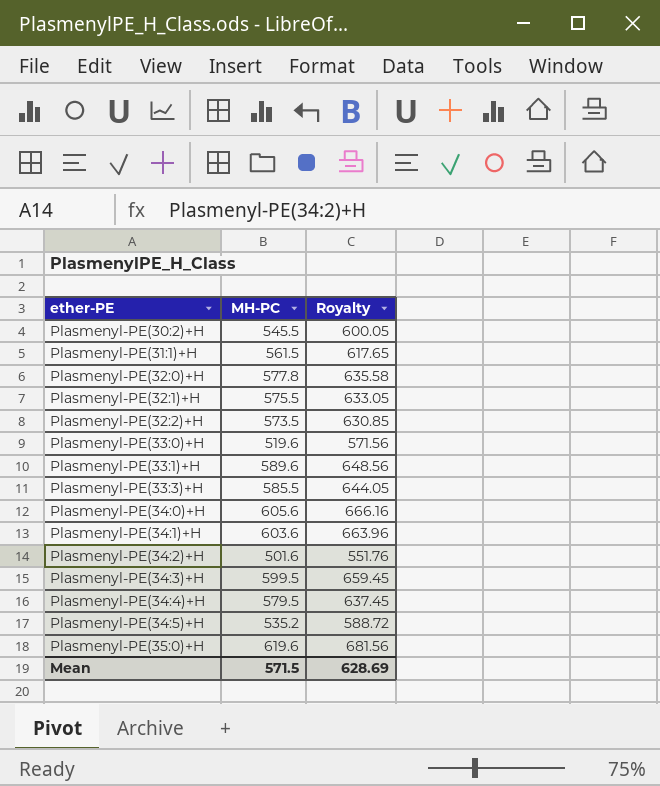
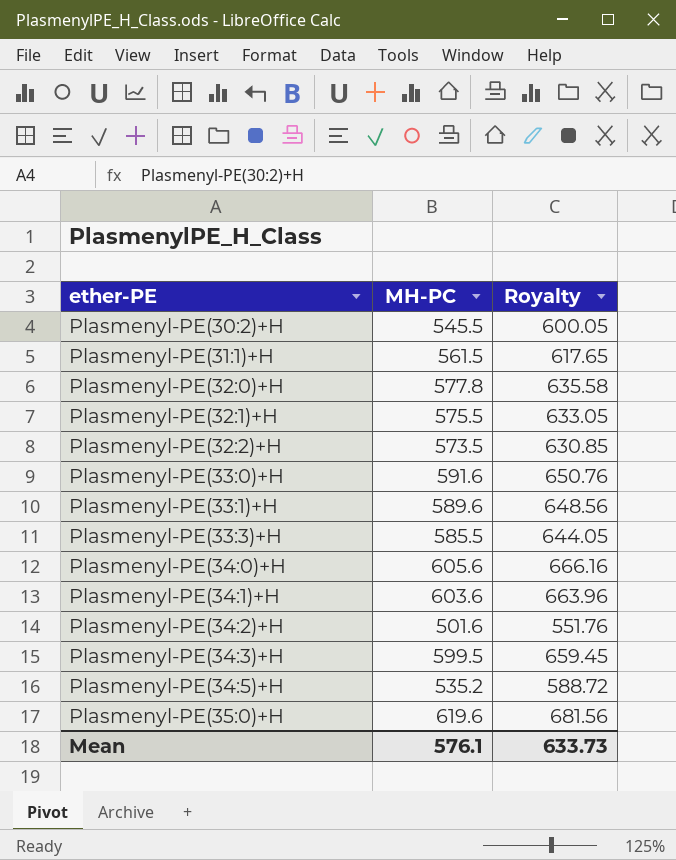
row Plasmenyl-PE(34:4)+H: 579.5 | 637.45 -> none
Plasmenyl-PE(33:0)+H | MH-PC: 519.6 -> 591.6
Plasmenyl-PE(33:0)+H | Royalty: 571.56 -> 650.76
Mean | MH-PC: 571.5 -> 576.1
Mean | Royalty: 628.69 -> 633.73

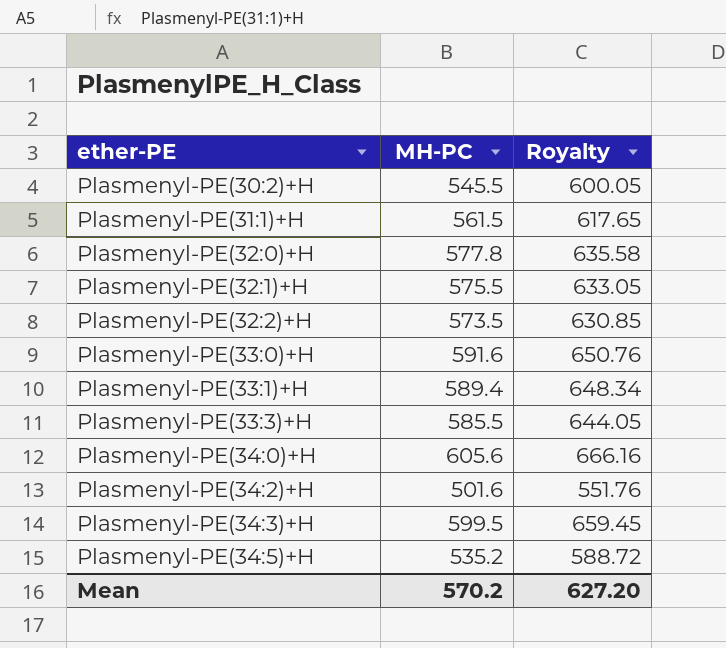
row Plasmenyl-PE(34:1)+H: 603.6 | 663.96 -> none
row Plasmenyl-PE(35:0)+H: 619.6 | 681.56 -> none
Plasmenyl-PE(33:1)+H | MH-PC: 589.6 -> 589.4
Plasmenyl-PE(33:1)+H | Royalty: 648.56 -> 648.34
Mean | MH-PC: 576.1 -> 570.2
Mean | Royalty: 633.73 -> 627.20

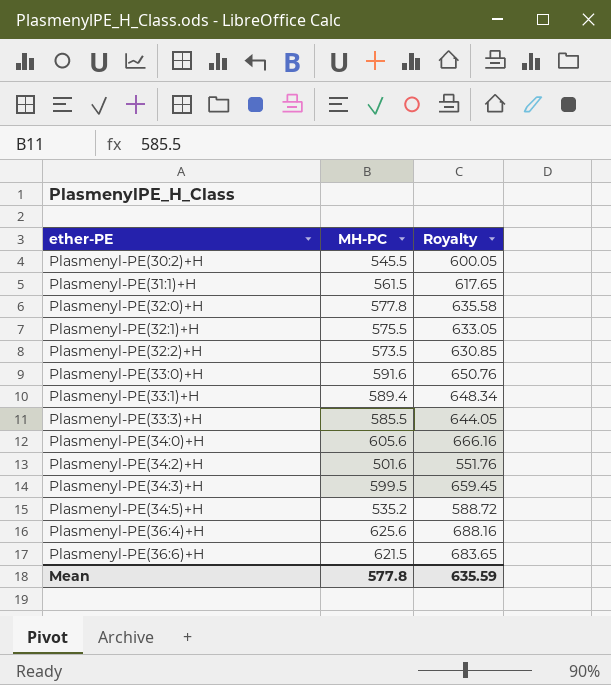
row Plasmenyl-PE(36:4)+H: none -> 625.6 | 688.16
row Plasmenyl-PE(36:6)+H: none -> 621.5 | 683.65
Mean | MH-PC: 570.2 -> 577.8
Mean | Royalty: 627.20 -> 635.59

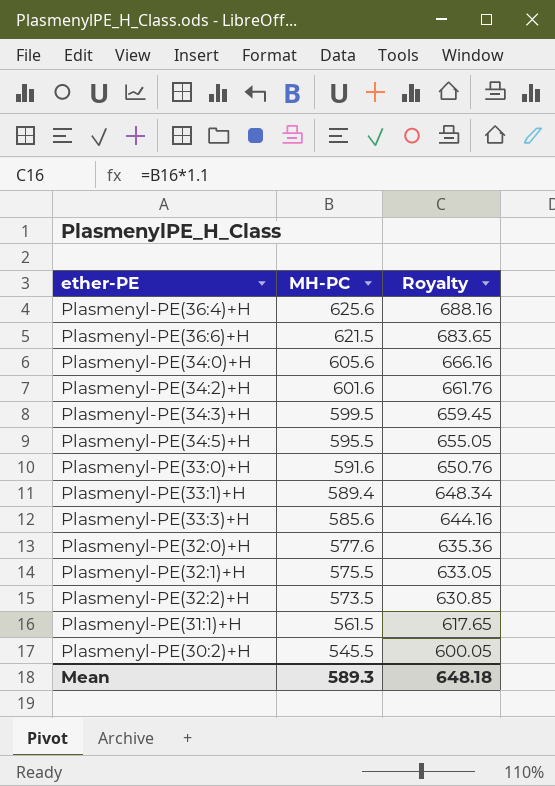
row order: ether-PE ascending -> MH-PC descending
Plasmenyl-PE(34:2)+H | MH-PC: 501.6 -> 601.6
Plasmenyl-PE(34:2)+H | Royalty: 551.76 -> 661.76
Plasmenyl-PE(34:5)+H | MH-PC: 535.2 -> 595.5
Plasmenyl-PE(34:5)+H | Royalty: 588.72 -> 655.05
Plasmenyl-PE(33:3)+H | MH-PC: 585.5 -> 585.6
Plasmenyl-PE(33:3)+H | Royalty: 644.05 -> 644.16
Plasmenyl-PE(32:0)+H | MH-PC: 577.8 -> 577.6
Plasmenyl-PE(32:0)+H | Royalty: 635.58 -> 635.36
Mean | MH-PC: 577.8 -> 589.3
Mean | Royalty: 635.59 -> 648.18

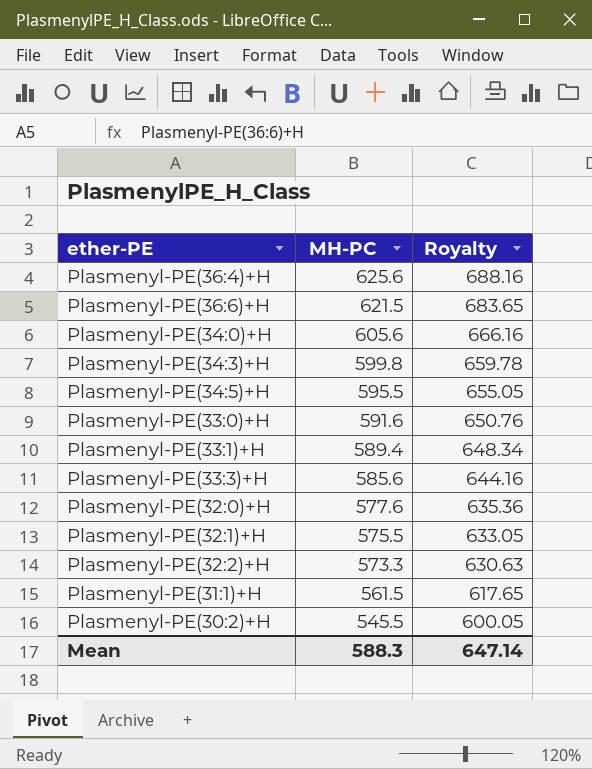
row Plasmenyl-PE(34:2)+H: 601.6 | 661.76 -> none
Plasmenyl-PE(34:3)+H | MH-PC: 599.5 -> 599.8
Plasmenyl-PE(34:3)+H | Royalty: 659.45 -> 659.78
Plasmenyl-PE(32:2)+H | MH-PC: 573.5 -> 573.3
Plasmenyl-PE(32:2)+H | Royalty: 630.85 -> 630.63
Mean | MH-PC: 589.3 -> 588.3
Mean | Royalty: 648.18 -> 647.14

